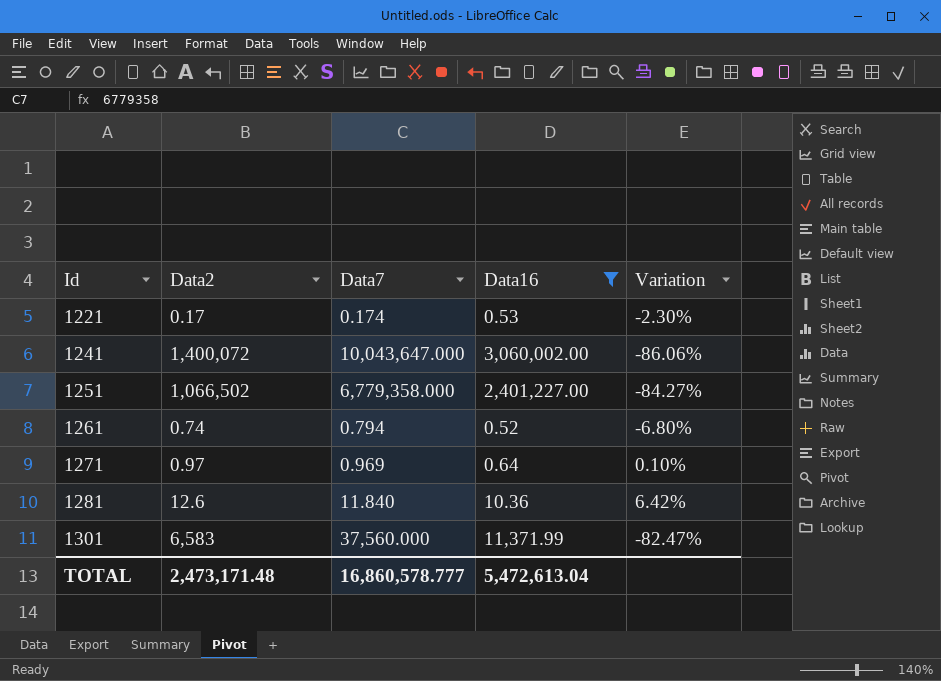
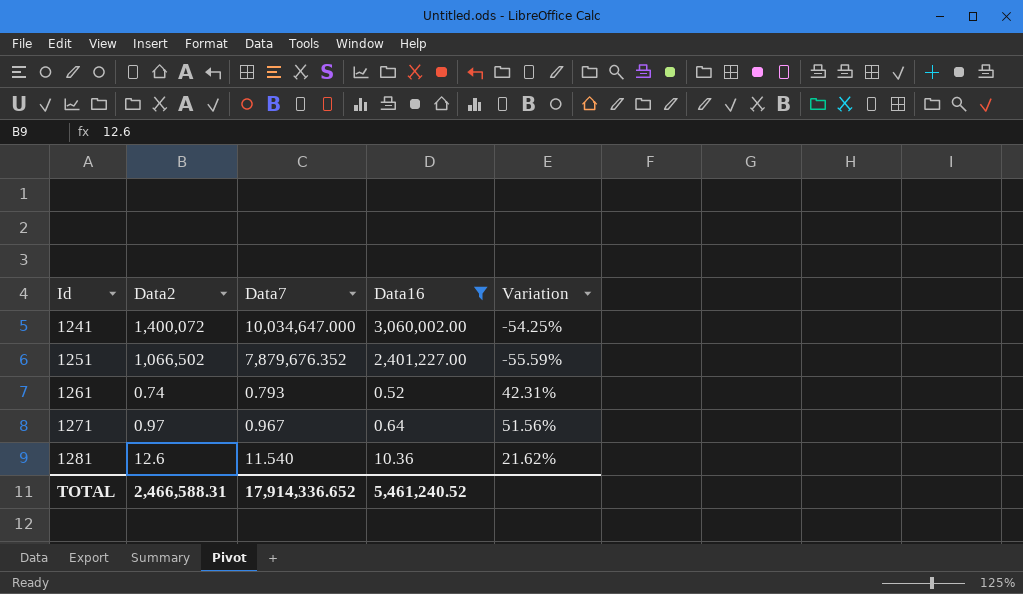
column Variation | formula: ([Data2] - [Data7]) / [Data7] -> ([Data2] - [Data16]) / [Data16]
row 1221: 0.17 | 0.174 | 0.53 | -2.30% -> none
row 1301: 6,583 | 37,560.000 | 11,371.99 | -82.47% -> none
1241 | Data7: 10,043,647.000 -> 10,034,647.000
1251 | Data7: 6,779,358.000 -> 7,879,676.352
1261 | Data7: 0.794 -> 0.793
1271 | Data7: 0.969 -> 0.967
1281 | Data7: 11.840 -> 11.540
TOTAL | Data2: 2,473,171.48 -> 2,466,588.31
TOTAL | Data7: 16,860,578.777 -> 17,914,336.652
TOTAL | Data16: 5,472,613.04 -> 5,461,240.52

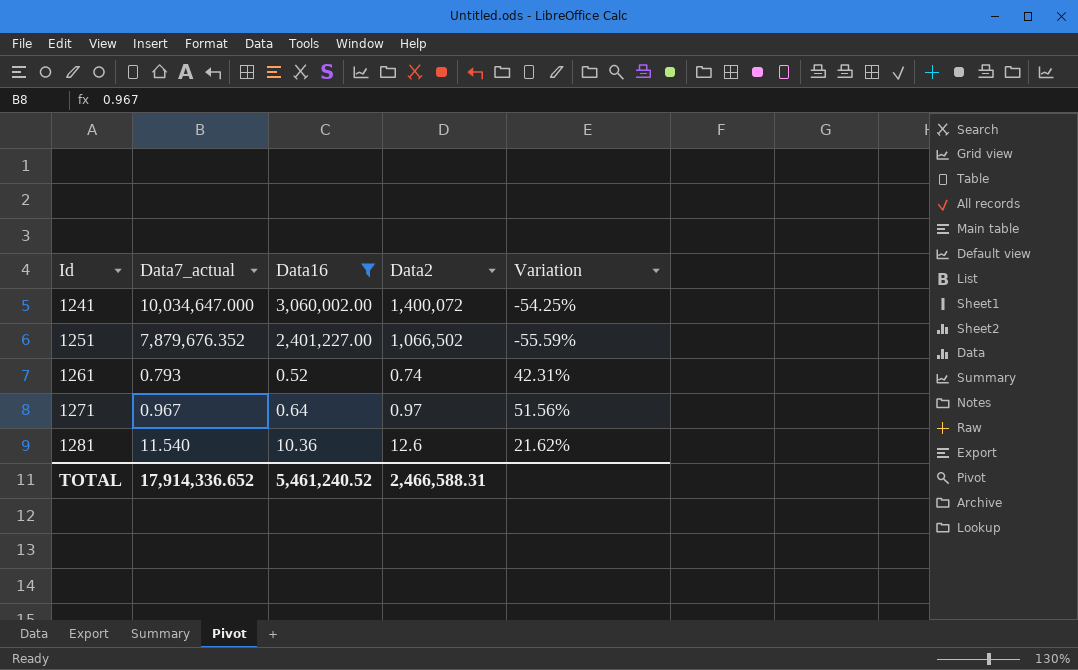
column name: Data7 -> Data7_actual
column Data2 | position: 2 -> 4

